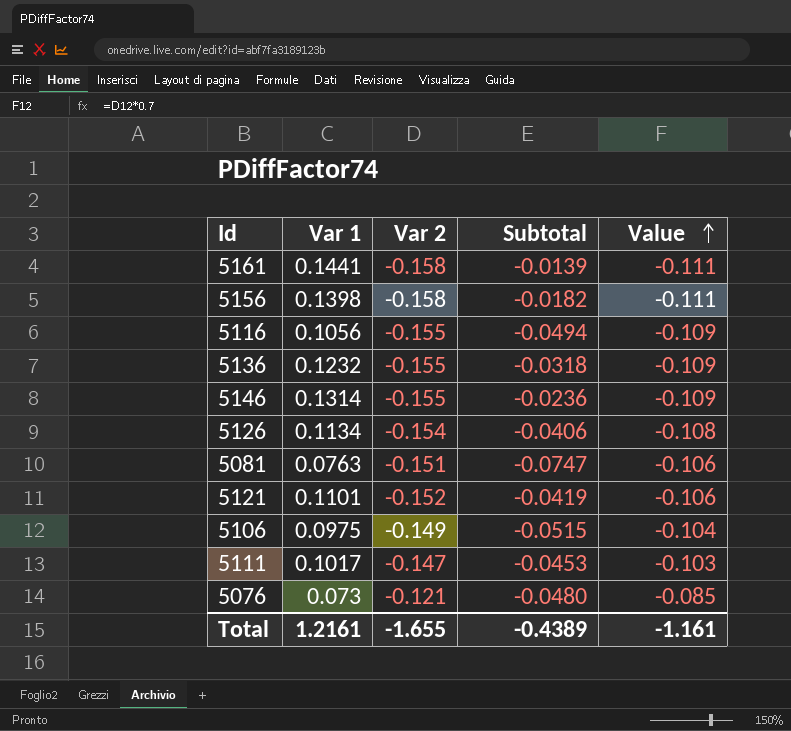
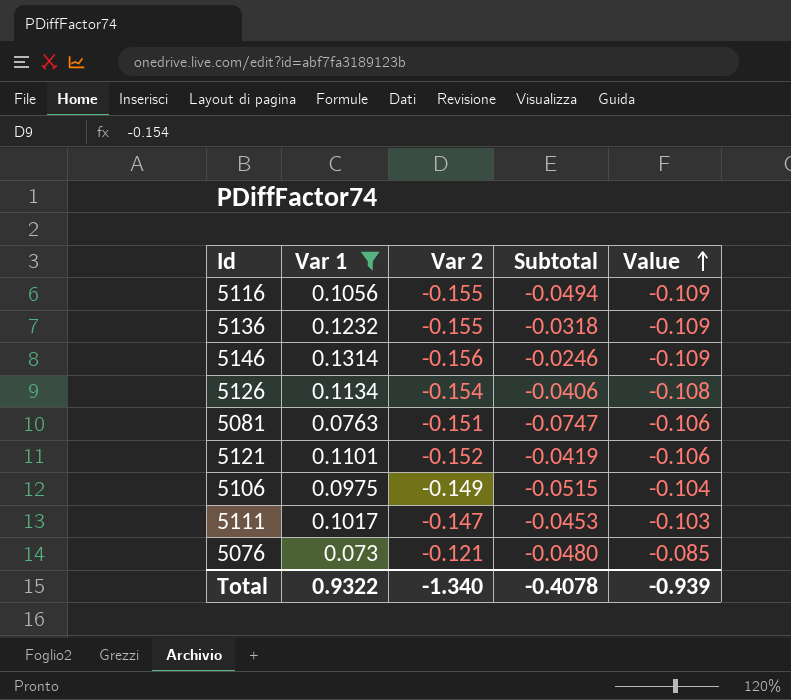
filter: none -> Var 1 <= 0.1314
5146 | Var 2: -0.155 -> -0.156
5146 | Subtotal: -0.0236 -> -0.0246
Total | Var 1: 1.2161 -> 0.9322
Total | Var 2: -1.655 -> -1.340
Total | Subtotal: -0.4389 -> -0.4078
Total | Value: -1.161 -> -0.939

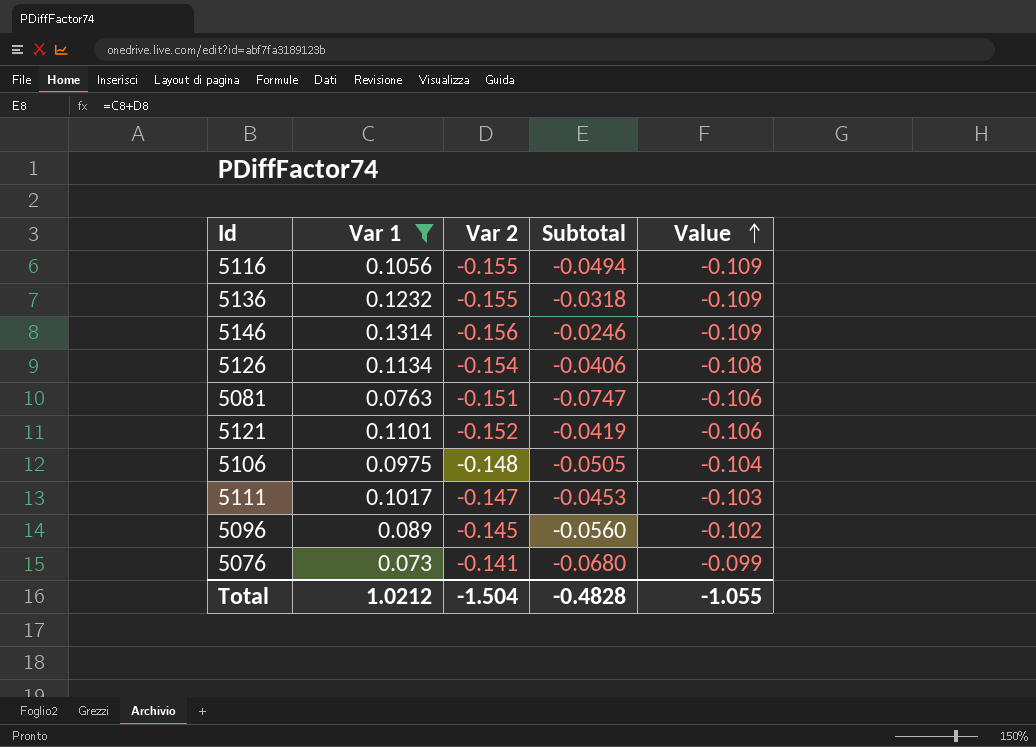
5106 | Var 2: -0.149 -> -0.148
5106 | Subtotal: -0.0515 -> -0.0505
row 5096: none -> 0.089 | -0.145 | -0.0560 | -0.102
5076 | Var 2: -0.121 -> -0.141
5076 | Subtotal: -0.0480 -> -0.0680
5076 | Value: -0.085 -> -0.099
Total | Var 1: 0.9322 -> 1.0212
Total | Var 2: -1.340 -> -1.504
Total | Subtotal: -0.4078 -> -0.4828
Total | Value: -0.939 -> -1.055

